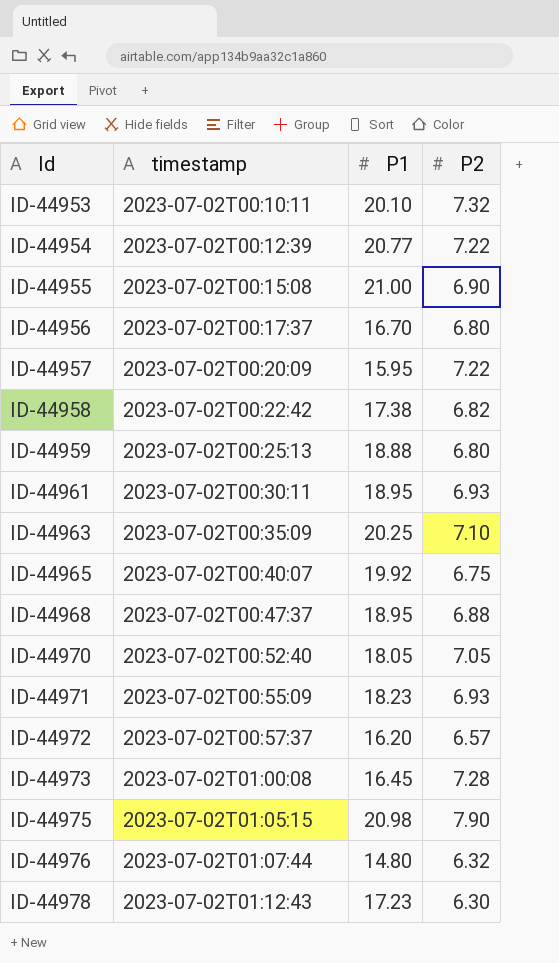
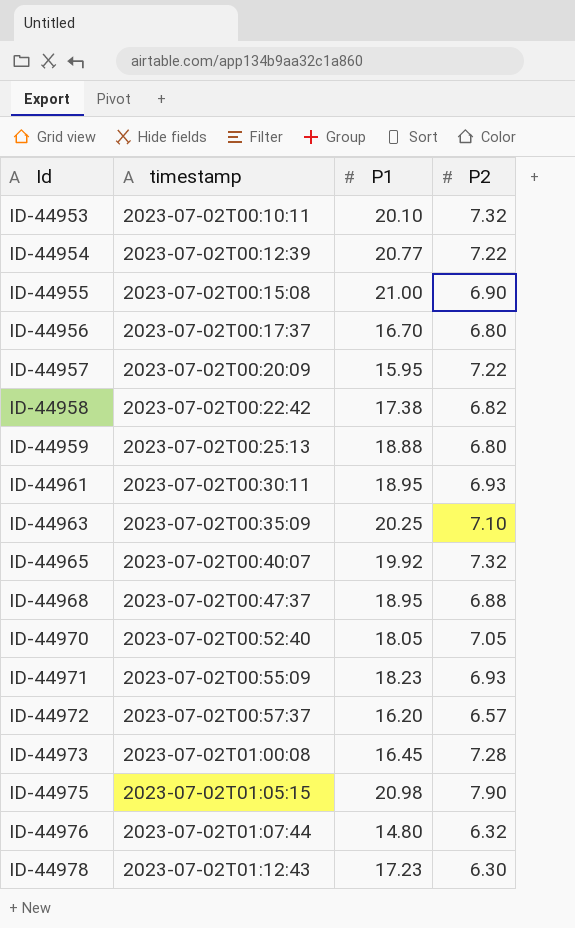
ID-44965 | P2: 6.75 -> 7.32

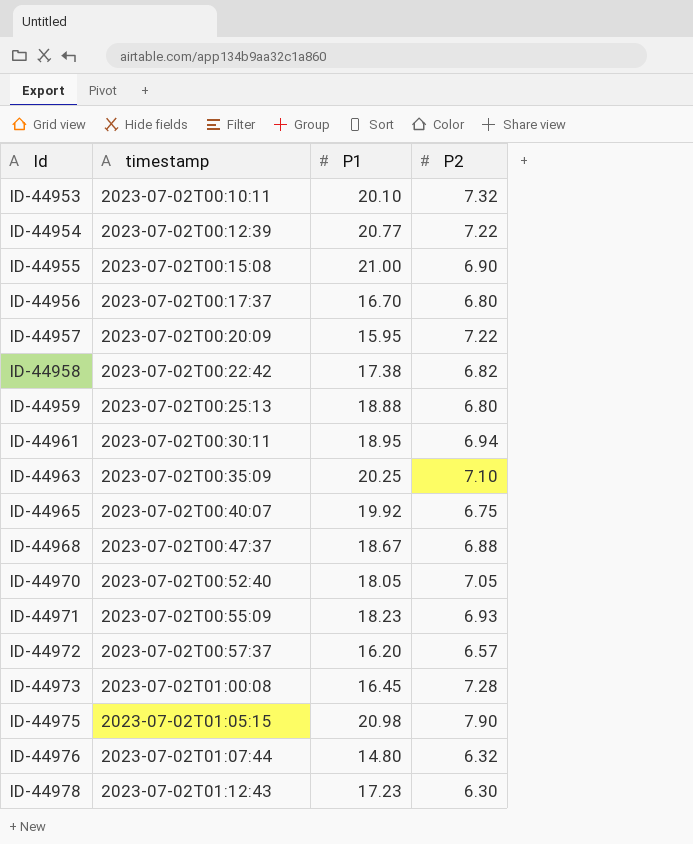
ID-44961 | P2: 6.93 -> 6.94
ID-44965 | P2: 7.32 -> 6.75
ID-44968 | P1: 18.95 -> 18.67

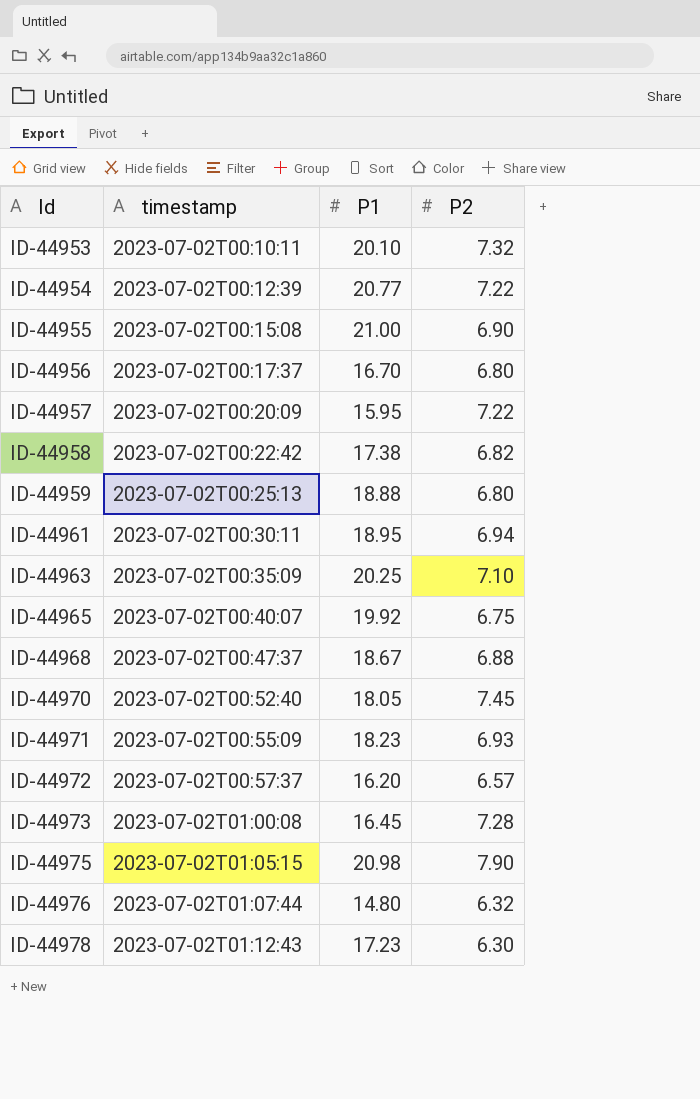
ID-44970 | P2: 7.05 -> 7.45

